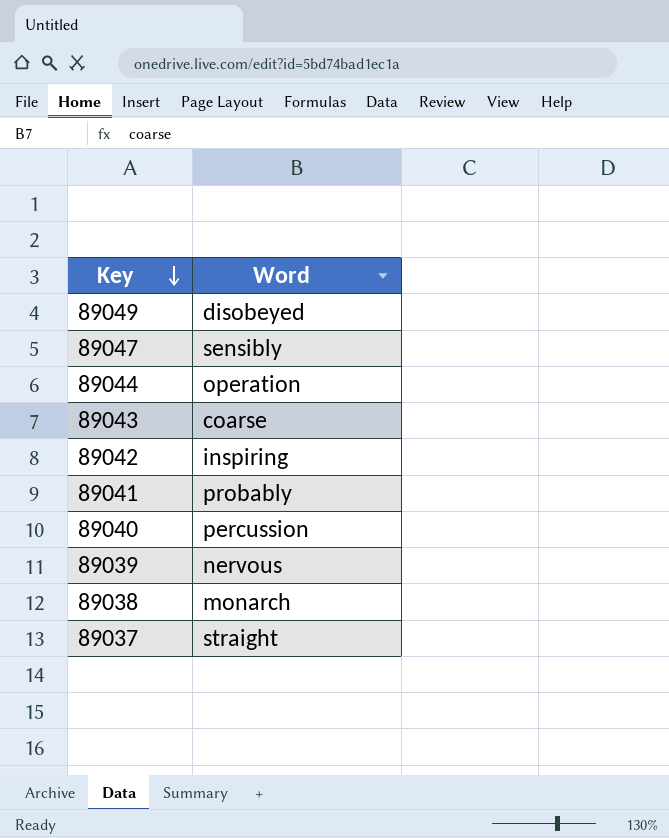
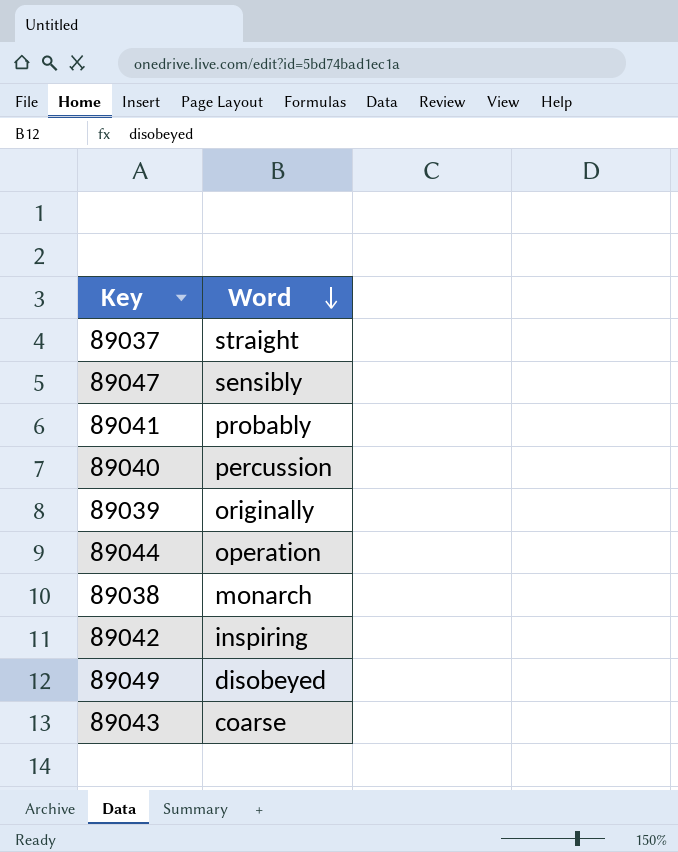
row order: Key descending -> Word descending
89039 | Word: nervous -> originally

